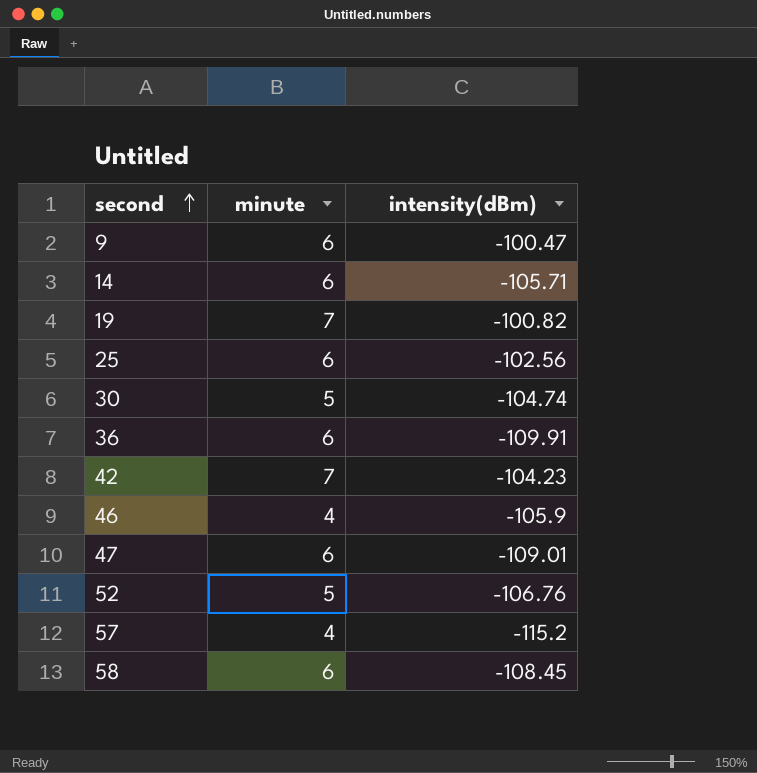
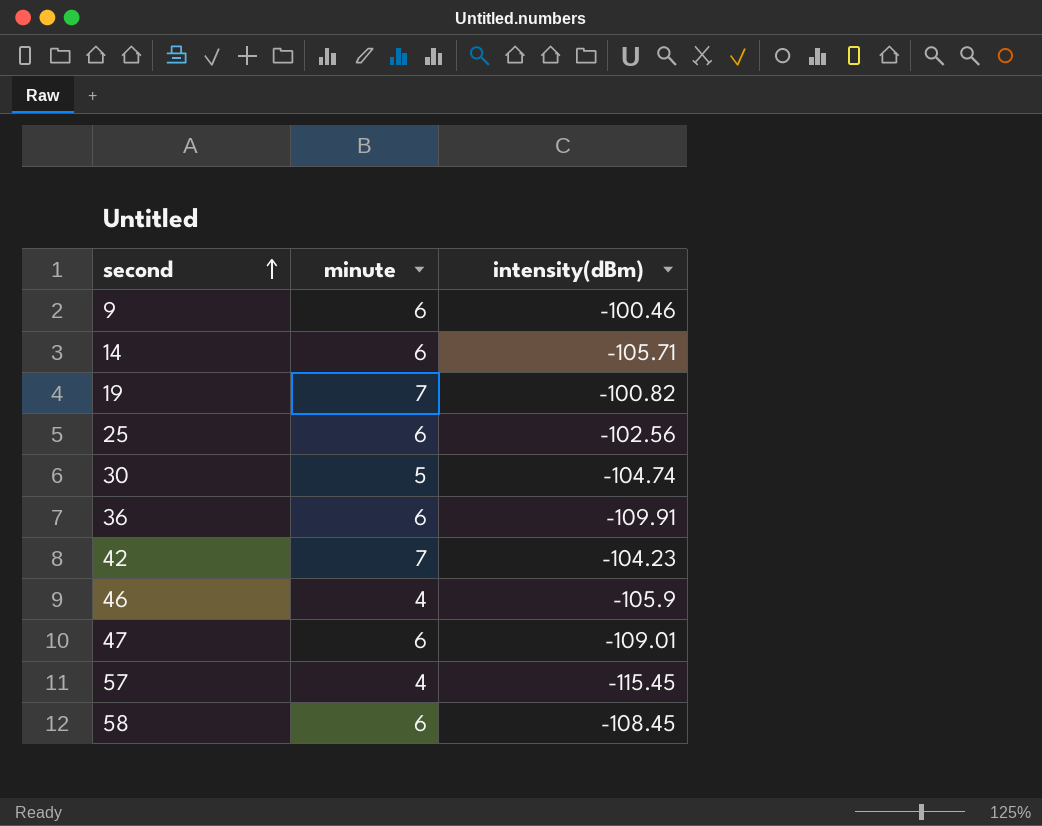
row 52: 5 | -106.76 -> none
9 | intensity(dBm): -100.47 -> -100.46
57 | intensity(dBm): -115.2 -> -115.45

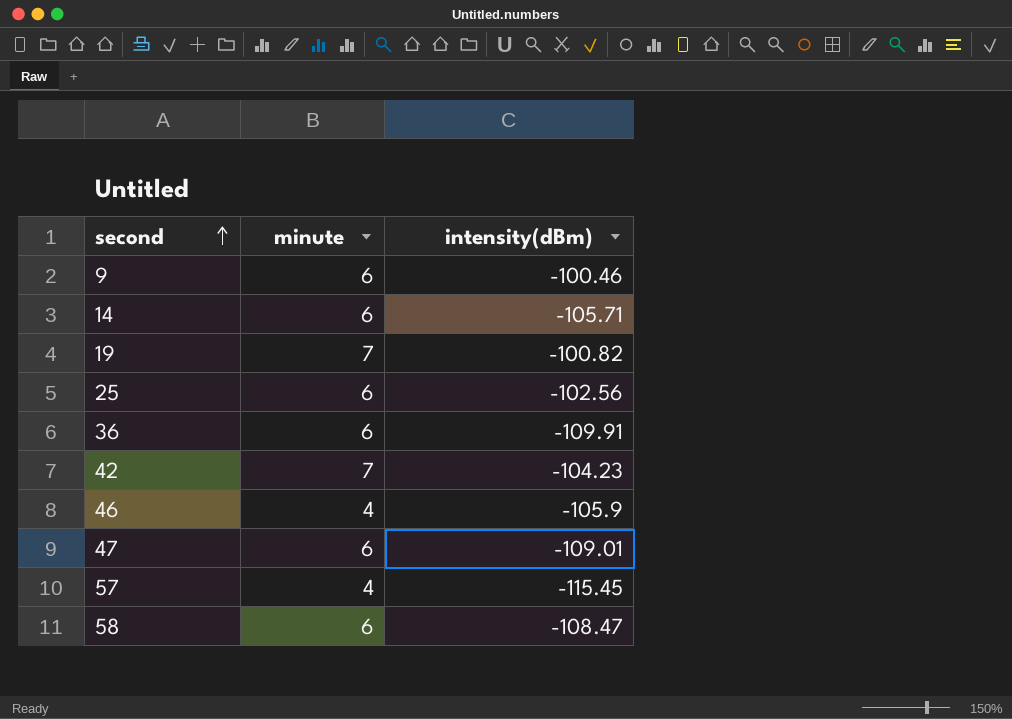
row 30: 5 | -104.74 -> none
58 | intensity(dBm): -108.45 -> -108.47

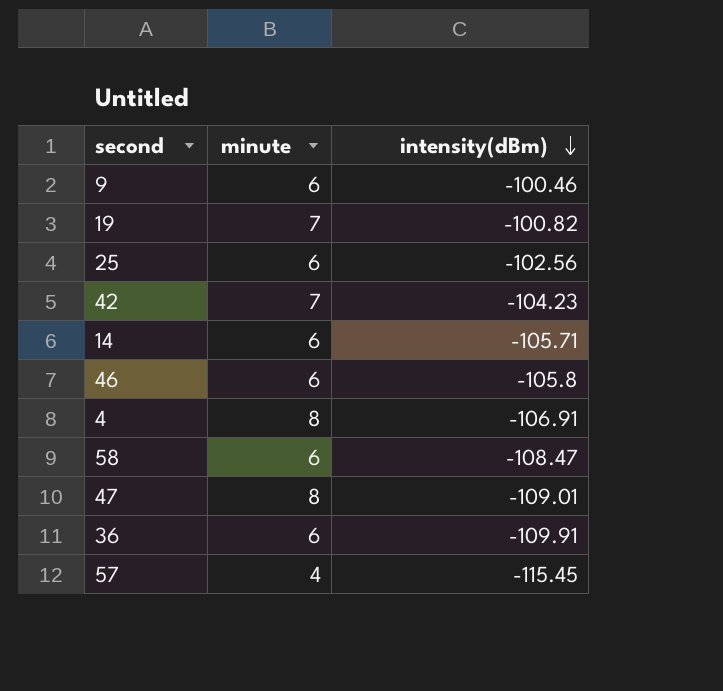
row order: second ascending -> intensity(dBm) descending
46 | minute: 4 -> 6
46 | intensity(dBm): -105.9 -> -105.8
row 4: none -> 8 | -106.91
47 | minute: 6 -> 8

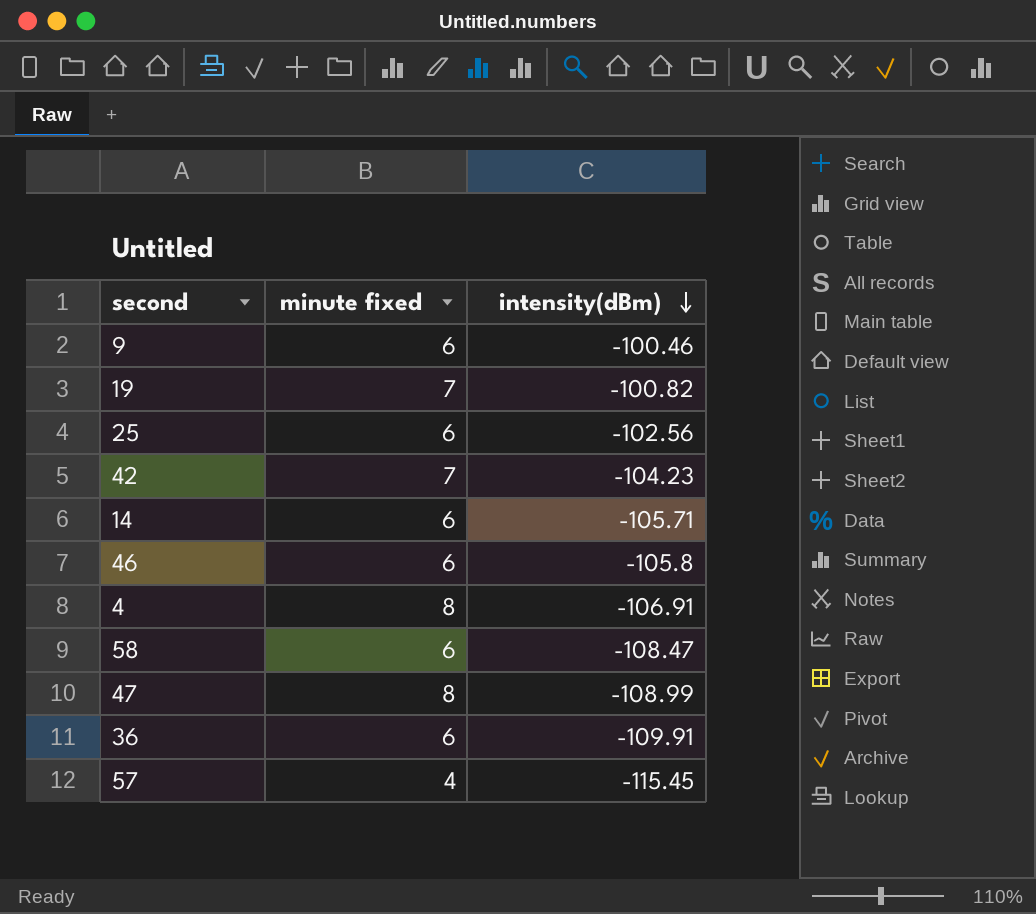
column name: minute -> minute fixed
47 | intensity(dBm): -109.01 -> -108.99

